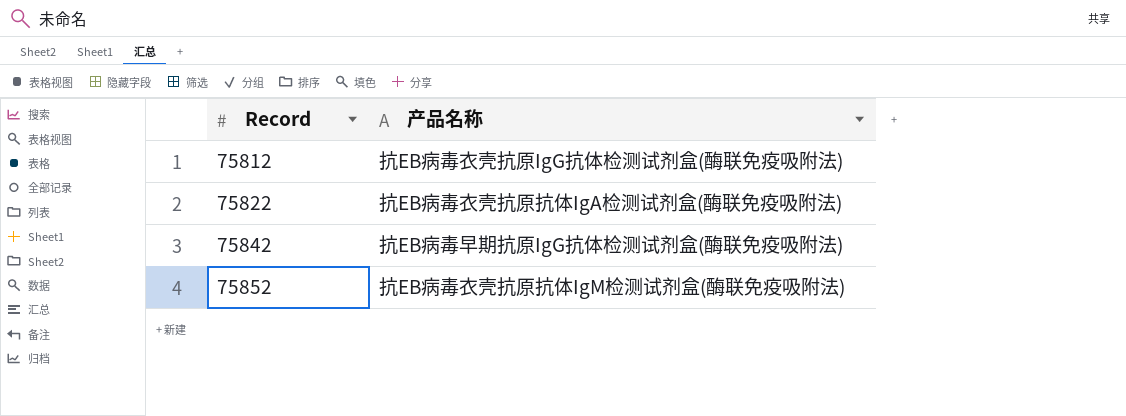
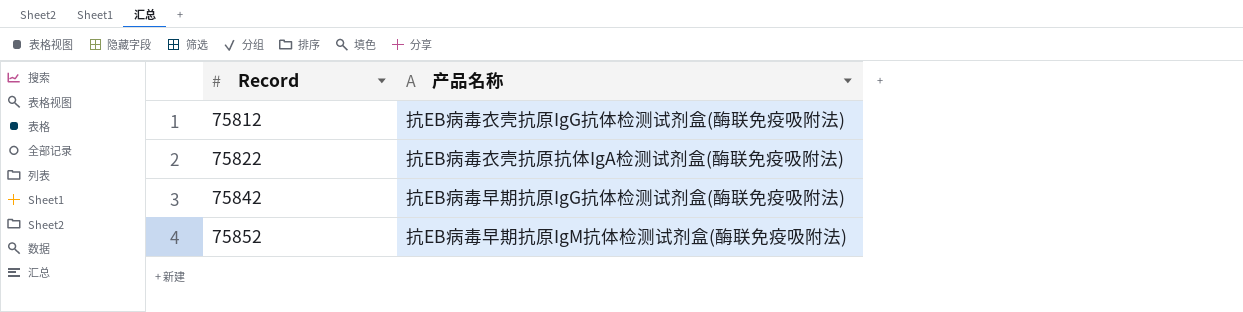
75852 | 产品名称: 抗EB病毒衣壳抗原抗体IgM检测试剂盒(酶联免疫吸附法) -> 抗EB病毒早期抗原IgM抗体检测试剂盒(酶联免疫吸附法)

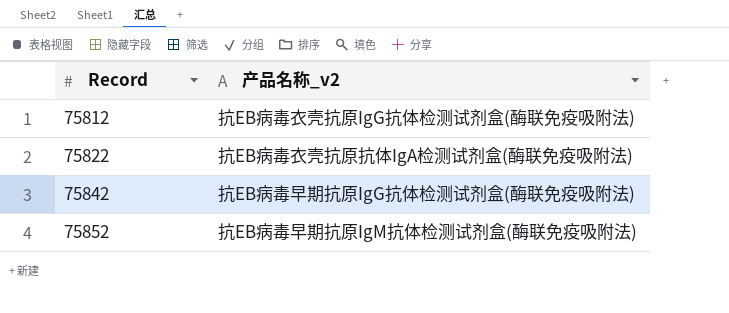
column name: 产品名称 -> 产品名称_v2

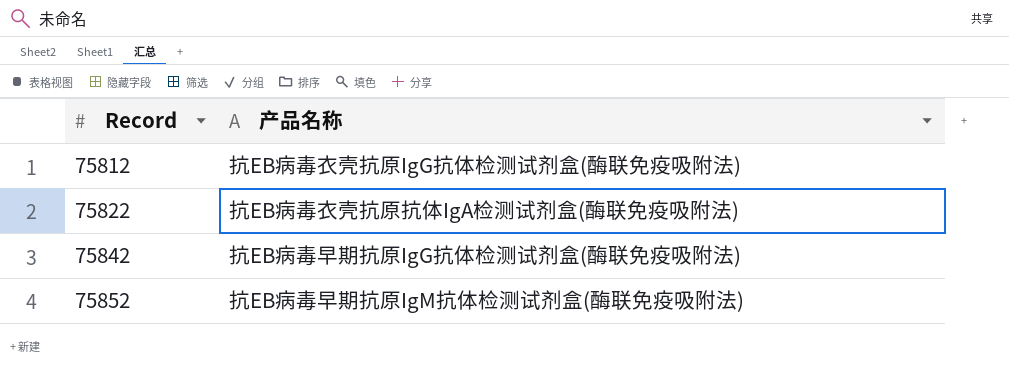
column name: 产品名称_v2 -> 产品名称

